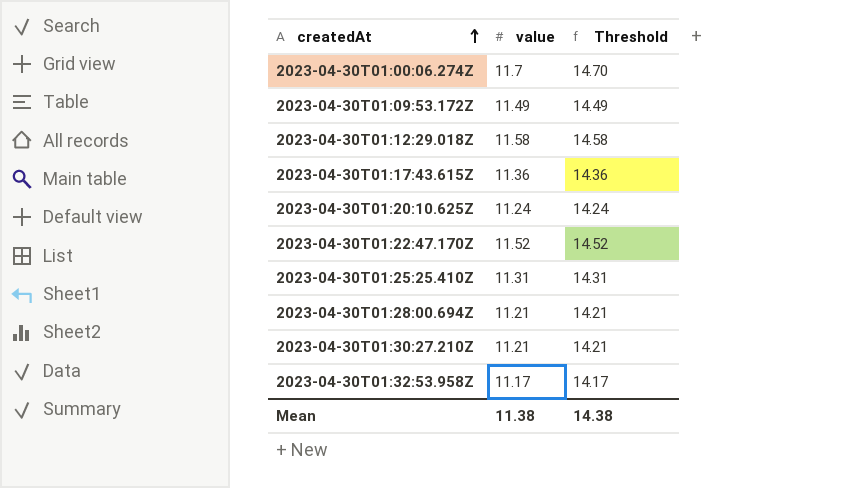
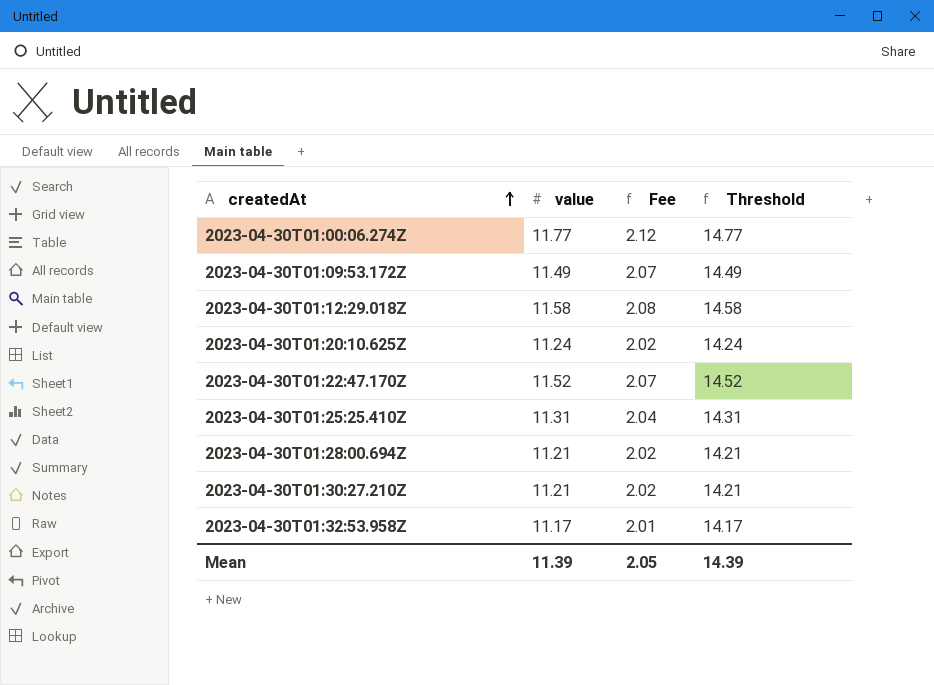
column Fee | formula: none -> [value] * 0.18
row 2023-04-30T01:17:43.615Z: 11.36 | 14.36 -> none
2023-04-30T01:00:06.274Z | value: 11.7 -> 11.77
2023-04-30T01:00:06.274Z | Threshold: 14.70 -> 14.77
Mean | value: 11.38 -> 11.39
Mean | Threshold: 14.38 -> 14.39

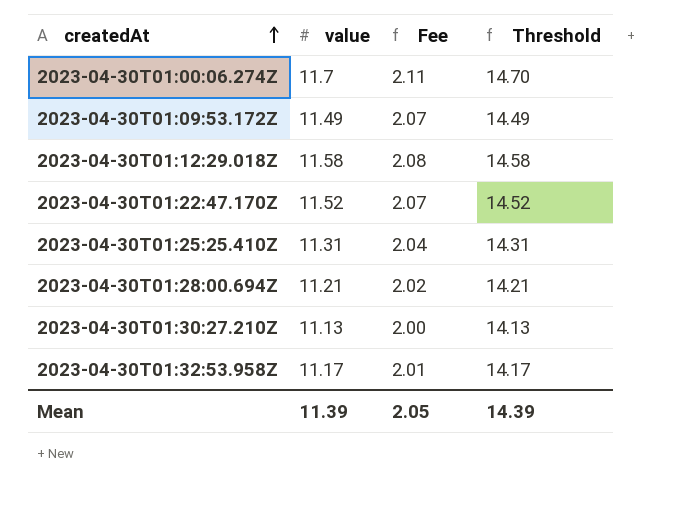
row 2023-04-30T01:20:10.625Z: 11.24 | 2.02 | 14.24 -> none
2023-04-30T01:00:06.274Z | value: 11.77 -> 11.7
2023-04-30T01:00:06.274Z | Fee: 2.12 -> 2.11
2023-04-30T01:00:06.274Z | Threshold: 14.77 -> 14.70
2023-04-30T01:30:27.210Z | value: 11.21 -> 11.13
2023-04-30T01:30:27.210Z | Fee: 2.02 -> 2.00
2023-04-30T01:30:27.210Z | Threshold: 14.21 -> 14.13

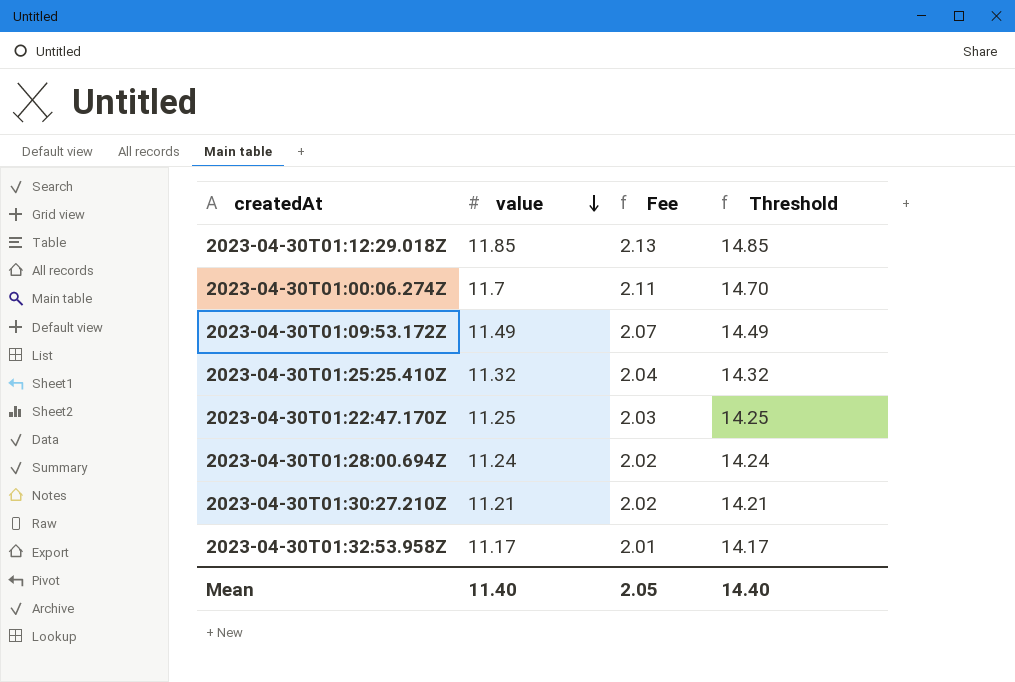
row order: createdAt ascending -> value descending
2023-04-30T01:12:29.018Z | value: 11.58 -> 11.85
2023-04-30T01:12:29.018Z | Fee: 2.08 -> 2.13
2023-04-30T01:12:29.018Z | Threshold: 14.58 -> 14.85
2023-04-30T01:25:25.410Z | value: 11.31 -> 11.32
2023-04-30T01:25:25.410Z | Threshold: 14.31 -> 14.32
2023-04-30T01:22:47.170Z | value: 11.52 -> 11.25
2023-04-30T01:22:47.170Z | Fee: 2.07 -> 2.03
2023-04-30T01:22:47.170Z | Threshold: 14.52 -> 14.25
2023-04-30T01:28:00.694Z | value: 11.21 -> 11.24
2023-04-30T01:28:00.694Z | Threshold: 14.21 -> 14.24
2023-04-30T01:30:27.210Z | value: 11.13 -> 11.21
2023-04-30T01:30:27.210Z | Fee: 2.00 -> 2.02
2023-04-30T01:30:27.210Z | Threshold: 14.13 -> 14.21
Mean | value: 11.39 -> 11.40
Mean | Threshold: 14.39 -> 14.40

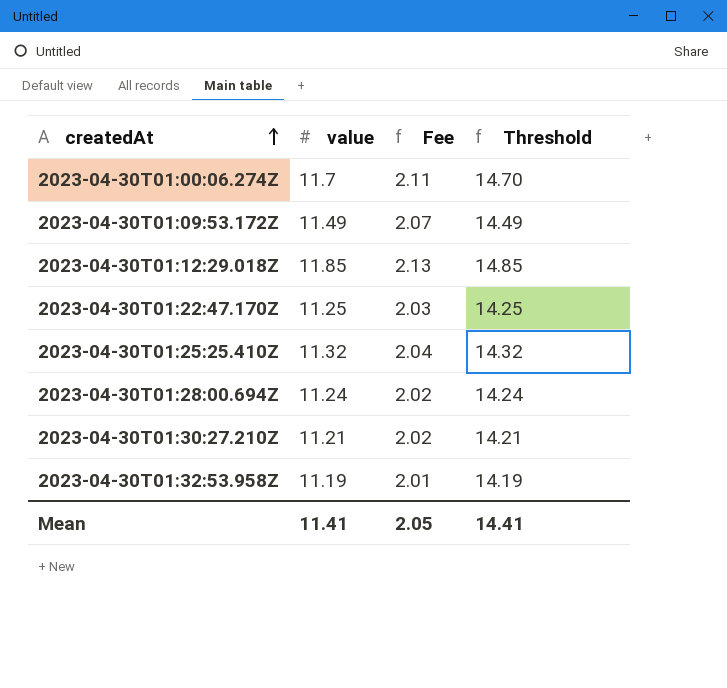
row order: value descending -> createdAt ascending
2023-04-30T01:32:53.958Z | value: 11.17 -> 11.19
2023-04-30T01:32:53.958Z | Threshold: 14.17 -> 14.19
Mean | value: 11.40 -> 11.41
Mean | Threshold: 14.40 -> 14.41

